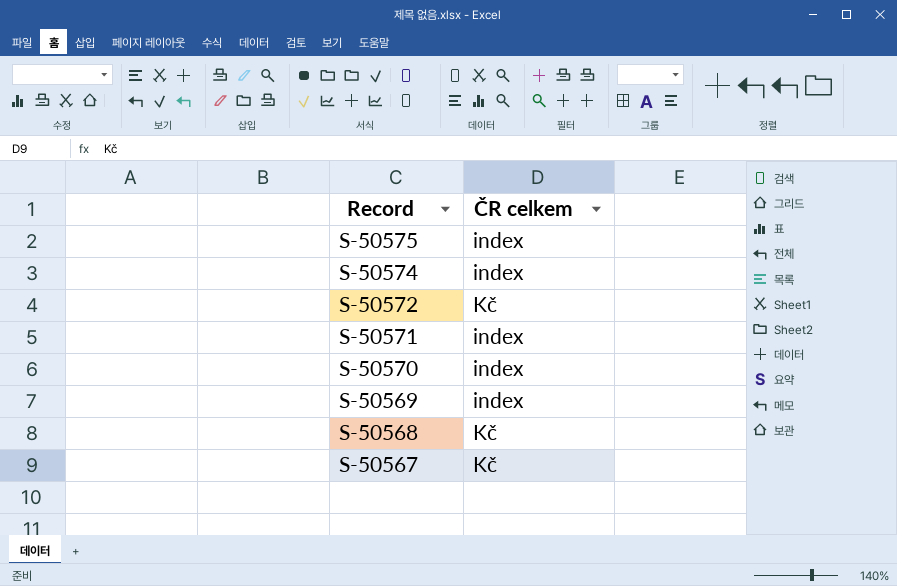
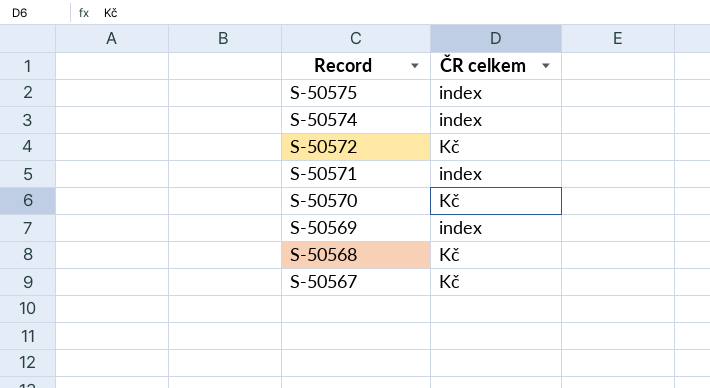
S-50570 | ČR celkem: index -> Kč

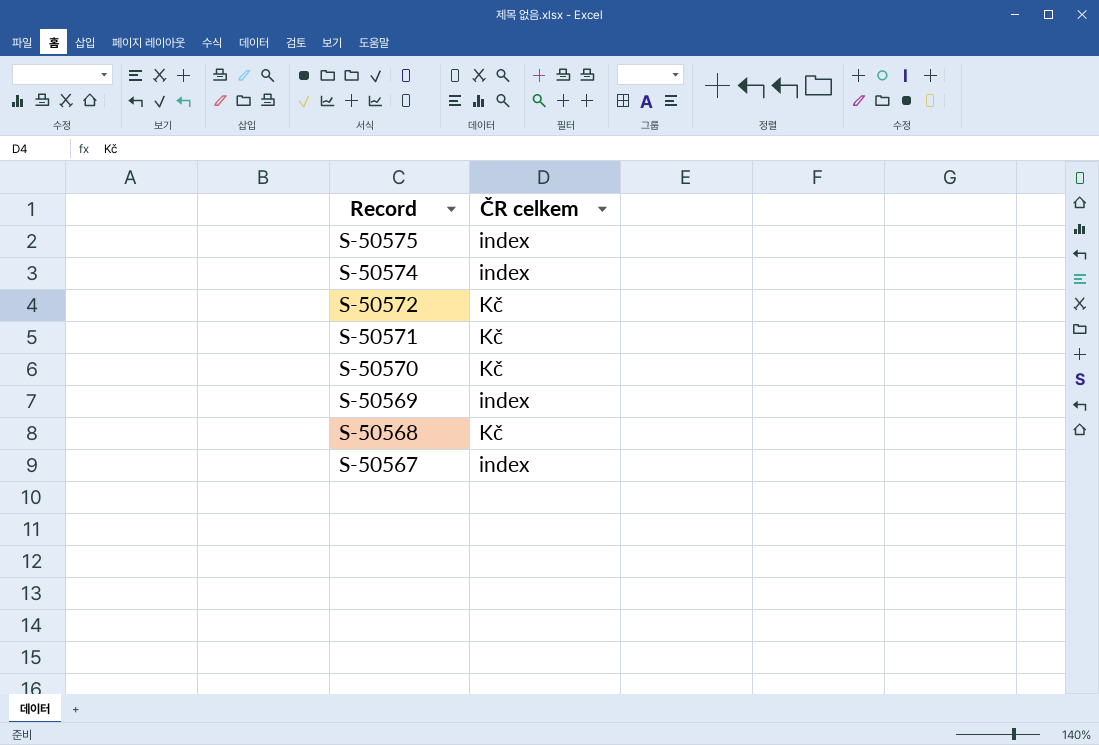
S-50571 | ČR celkem: index -> Kč
S-50567 | ČR celkem: Kč -> index

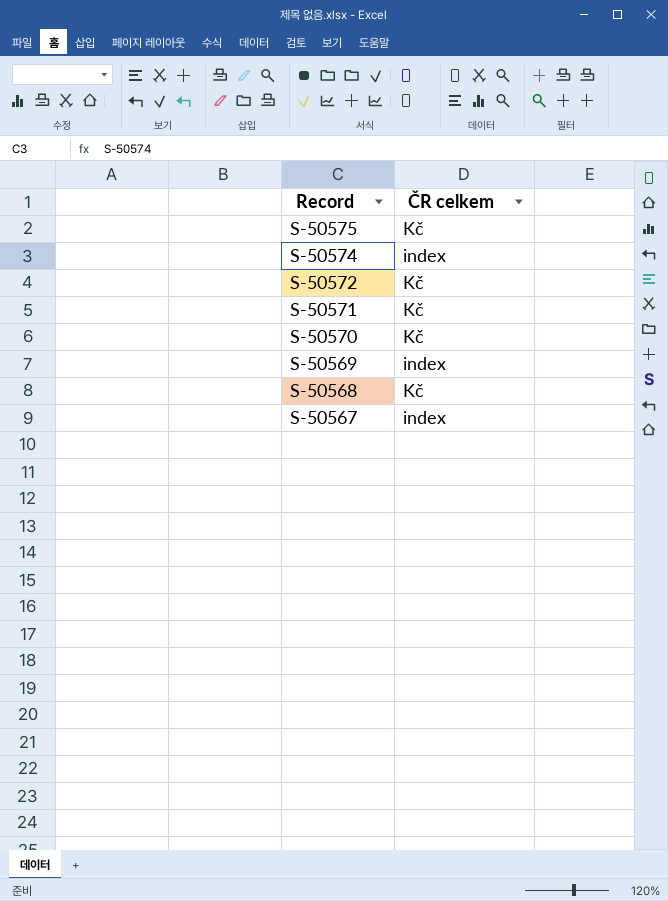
S-50575 | ČR celkem: index -> Kč

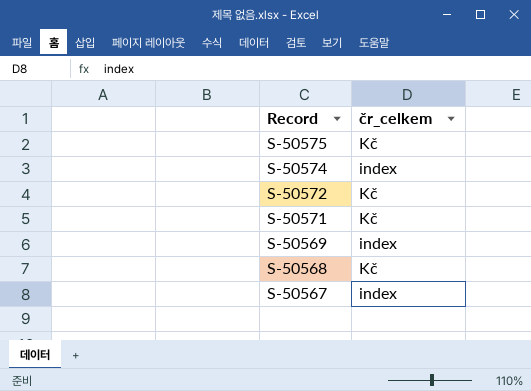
column name: ČR celkem -> čr_celkem
row S-50570: Kč -> none

